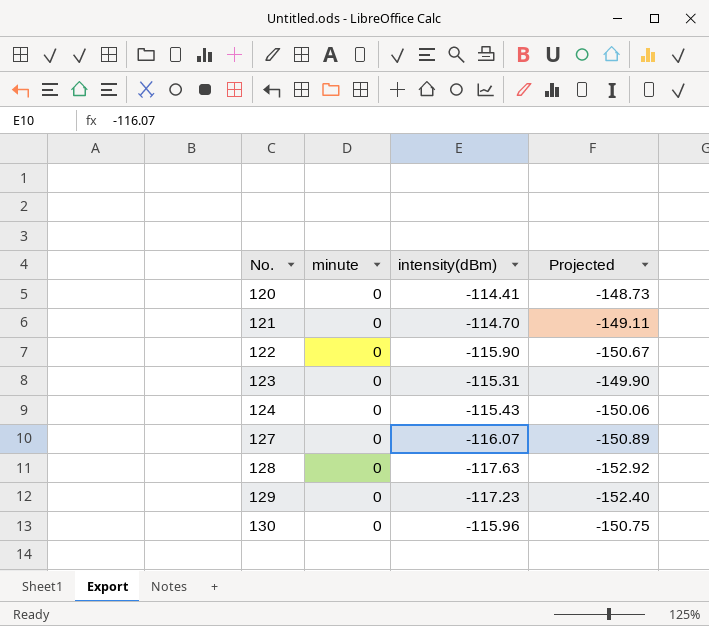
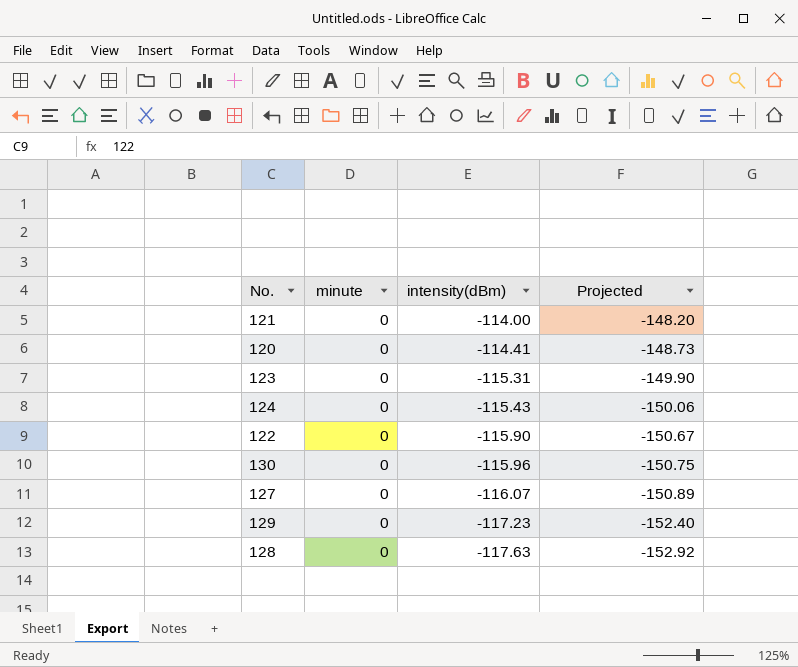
row order: No. ascending -> intensity(dBm) descending
121 | intensity(dBm): -114.70 -> -114.00
121 | Projected: -149.11 -> -148.20

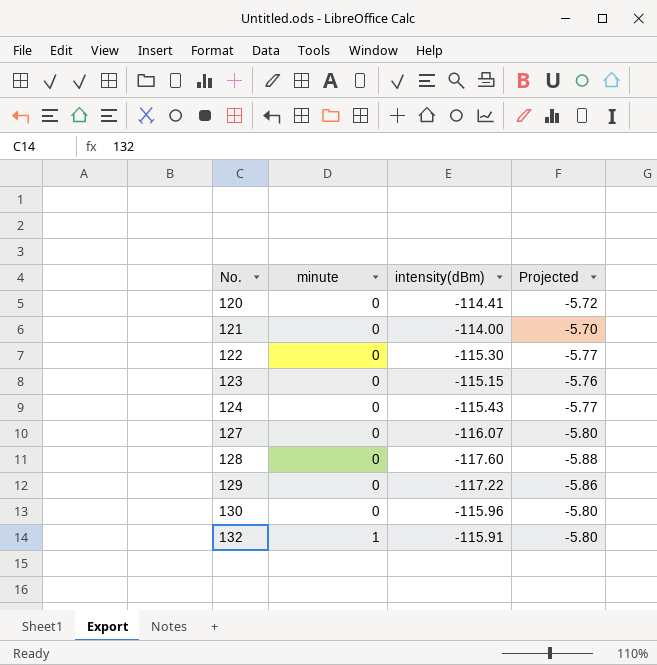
row order: intensity(dBm) descending -> No. ascending
column Projected | formula: [intensity(dBm)] * 1.3 -> [intensity(dBm)] * 0.05
122 | intensity(dBm): -115.90 -> -115.30
123 | intensity(dBm): -115.31 -> -115.15
128 | intensity(dBm): -117.63 -> -117.60
129 | intensity(dBm): -117.23 -> -117.22
row 132: none -> 1 | -115.91 | -5.80

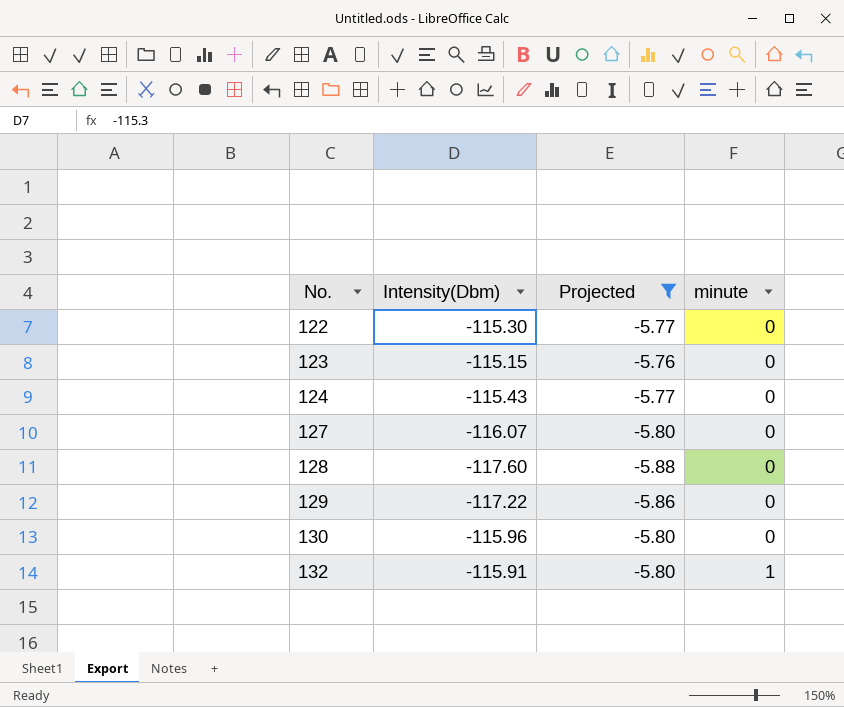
filter: none -> Projected <= -5.76
column name: intensity(dBm) -> Intensity(Dbm)
column minute | position: 2 -> 4

